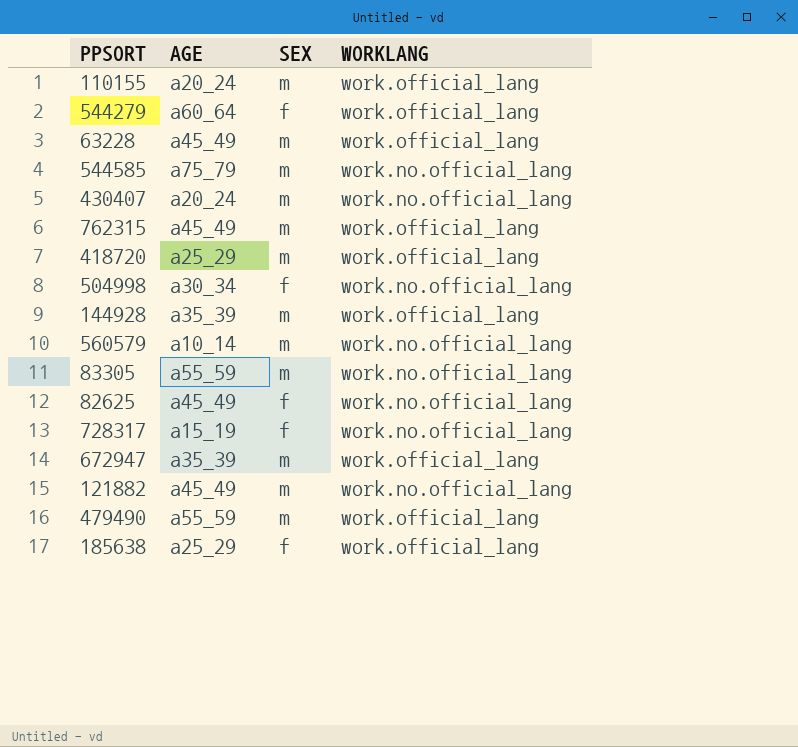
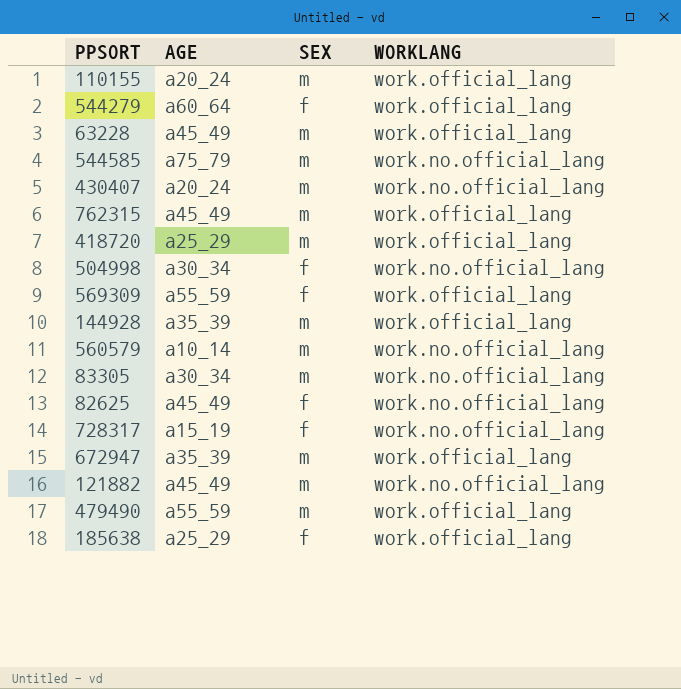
row 569309: none -> a55_59 | f | work.official_lang
83305 | AGE: a55_59 -> a30_34

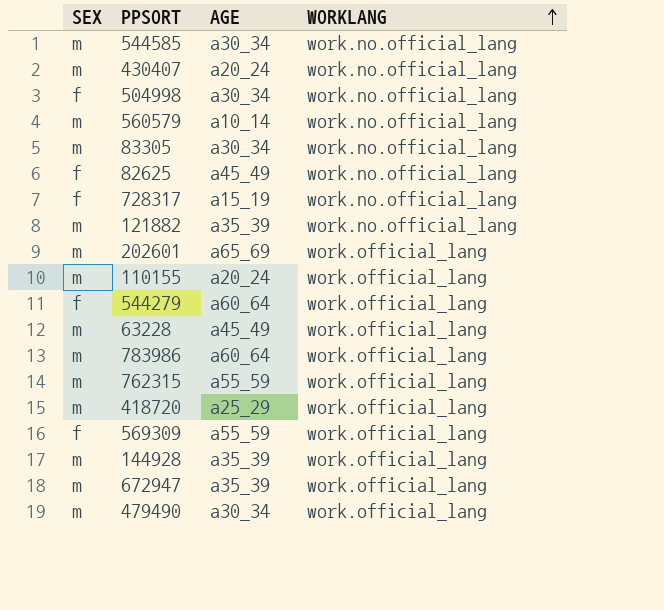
row order: none -> WORKLANG ascending
column SEX | position: 3 -> 1
row 185638: a25_29 | f | work.official_lang -> none
544585 | AGE: a75_79 -> a30_34
121882 | AGE: a45_49 -> a35_39
row 202601: none -> m | a65_69 | work.official_lang
row 783986: none -> m | a60_64 | work.official_lang
762315 | AGE: a45_49 -> a55_59
479490 | AGE: a55_59 -> a30_34

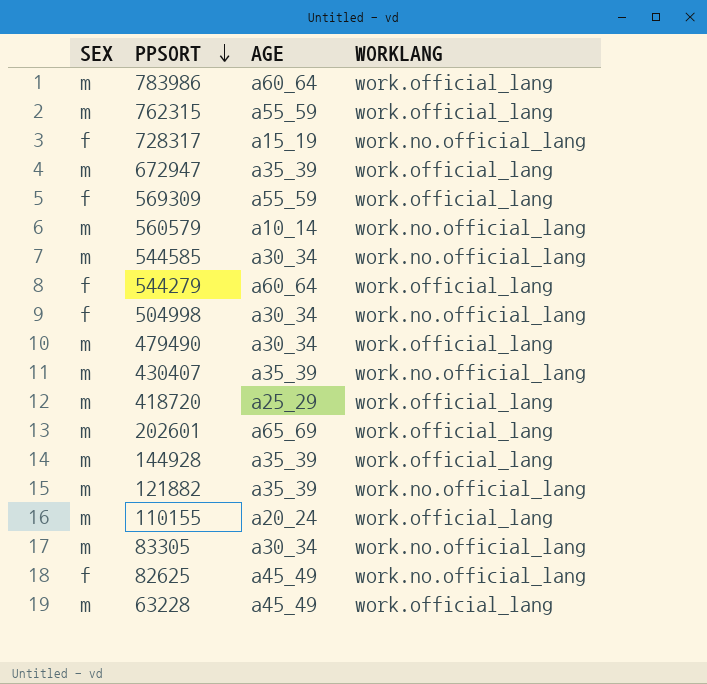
row order: WORKLANG ascending -> PPSORT descending
430407 | AGE: a20_24 -> a35_39

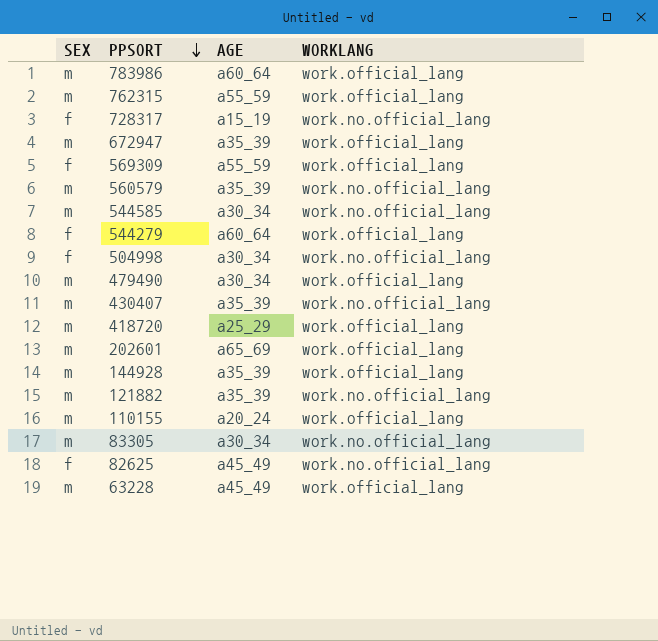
560579 | AGE: a10_14 -> a35_39

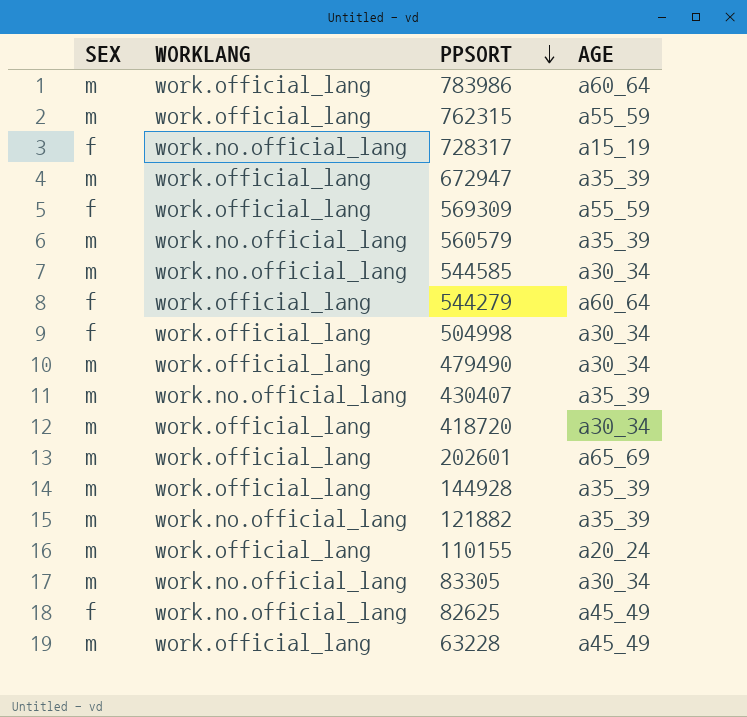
column WORKLANG | position: 4 -> 2
504998 | WORKLANG: work.no.official_lang -> work.official_lang
418720 | AGE: a25_29 -> a30_34

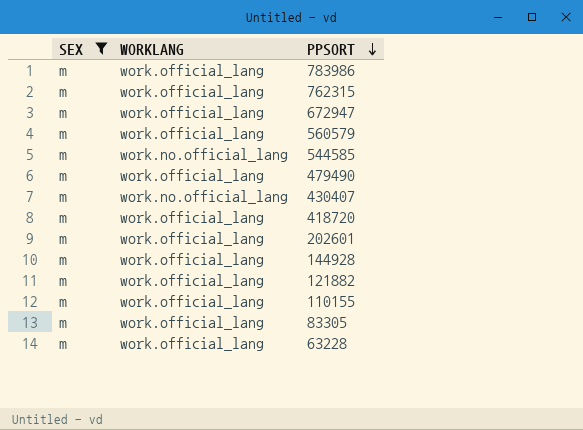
filter: none -> SEX = m
column AGE | position: 4 -> none
560579 | WORKLANG: work.no.official_lang -> work.official_lang
121882 | WORKLANG: work.no.official_lang -> work.official_lang
83305 | WORKLANG: work.no.official_lang -> work.official_lang

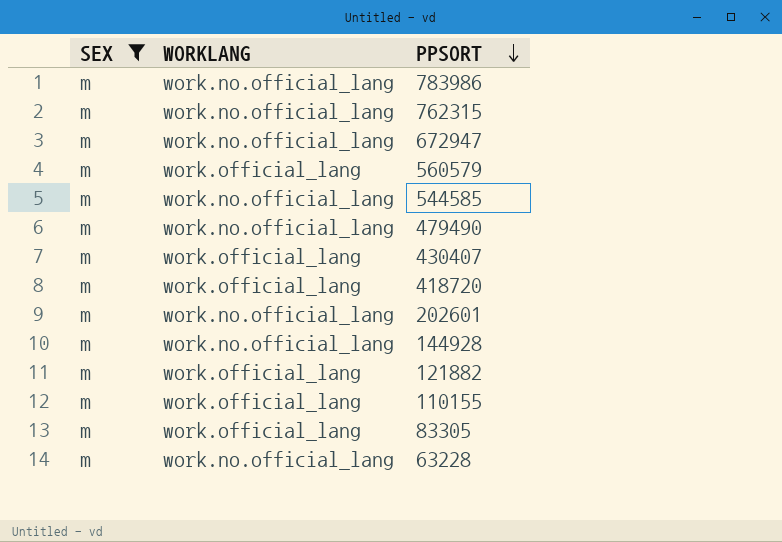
783986 | WORKLANG: work.official_lang -> work.no.official_lang
762315 | WORKLANG: work.official_lang -> work.no.official_lang
672947 | WORKLANG: work.official_lang -> work.no.official_lang
479490 | WORKLANG: work.official_lang -> work.no.official_lang
430407 | WORKLANG: work.no.official_lang -> work.official_lang
202601 | WORKLANG: work.official_lang -> work.no.official_lang
144928 | WORKLANG: work.official_lang -> work.no.official_lang
63228 | WORKLANG: work.official_lang -> work.no.official_lang

